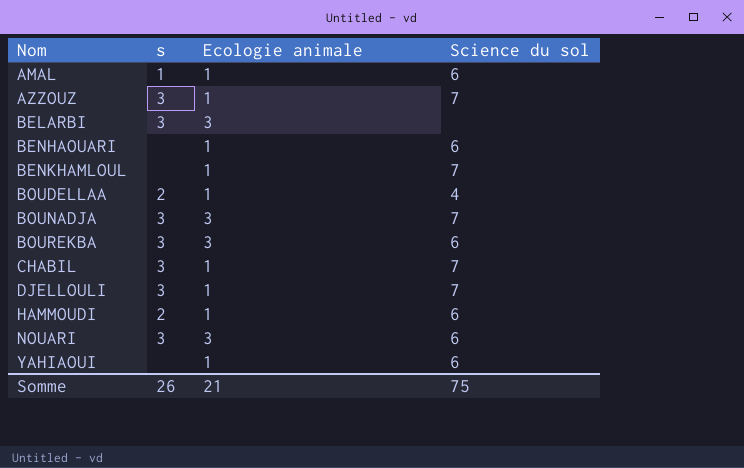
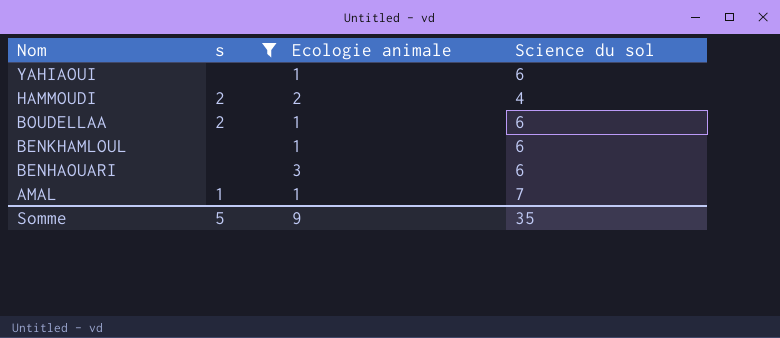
filter: none -> s != 3
row order: Nom ascending -> Nom descending
HAMMOUDI | Ecologie animale: 1 -> 2
HAMMOUDI | Science du sol: 6 -> 4
BOUDELLAA | Science du sol: 4 -> 6
BENKHAMLOUL | Science du sol: 7 -> 6
BENHAOUARI | Ecologie animale: 1 -> 3
AMAL | Science du sol: 6 -> 7
Somme | s: 26 -> 5
Somme | Ecologie animale: 21 -> 9
Somme | Science du sol: 75 -> 35

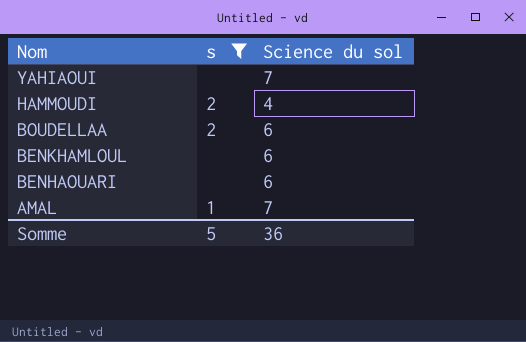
column Ecologie animale | position: 3 -> none
YAHIAOUI | Science du sol: 6 -> 7
Somme | Science du sol: 35 -> 36

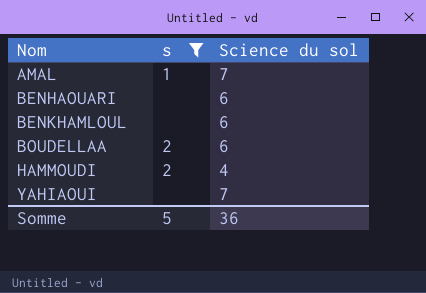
row order: Nom descending -> Nom ascending

